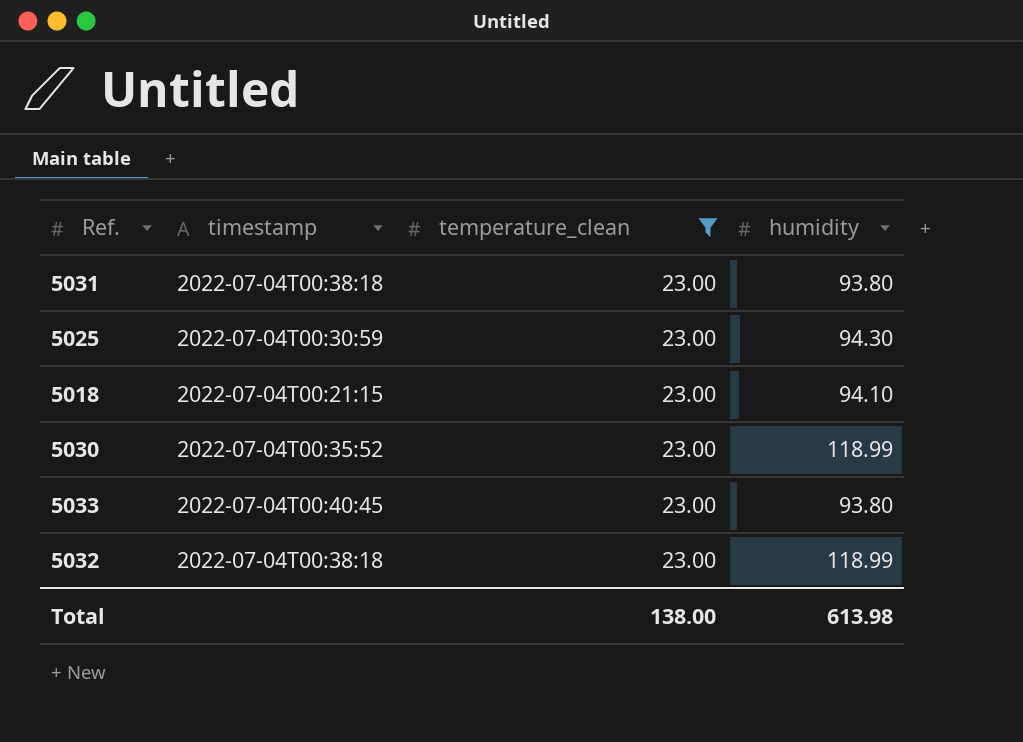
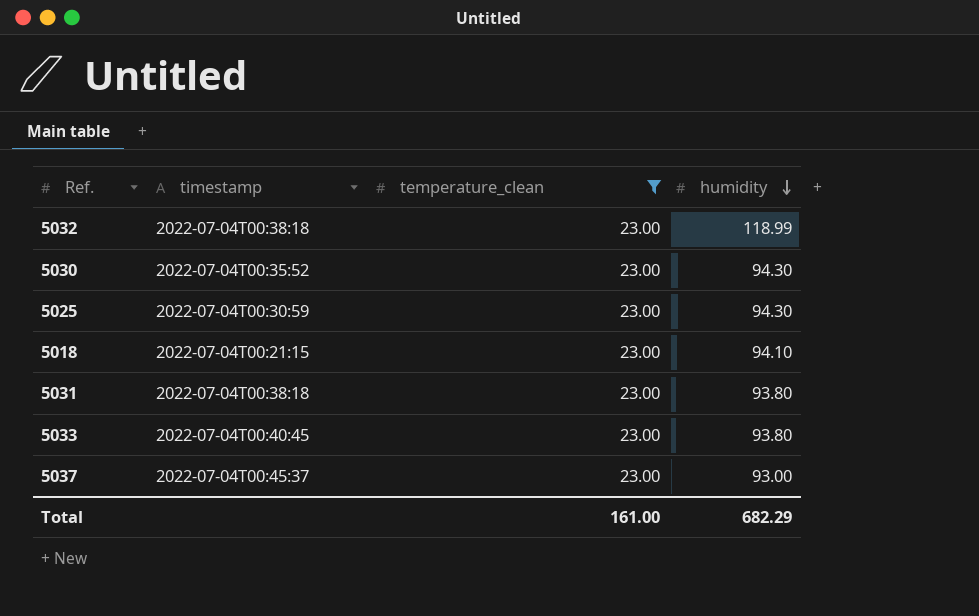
row order: none -> humidity descending
5030 | humidity: 118.99 -> 94.30
row 5037: none -> 2022-07-04T00:45:37 | 23.00 | 93.00
Total | temperature_clean: 138.00 -> 161.00
Total | humidity: 613.98 -> 682.29

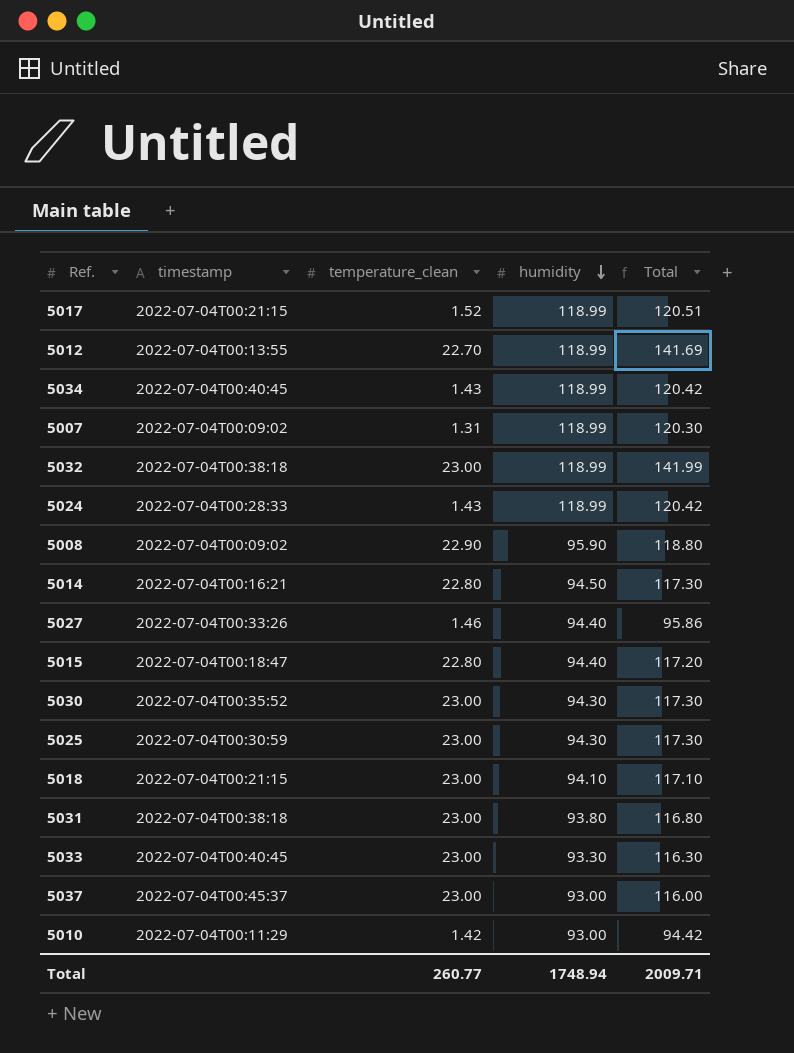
filter: temperature_clean = 23.00 -> none
column Total | formula: none -> [temperature_clean] + [humidity]
5033 | humidity: 93.80 -> 93.30
Total | temperature_clean: 161.00 -> 260.77
Total | humidity: 682.29 -> 1748.94

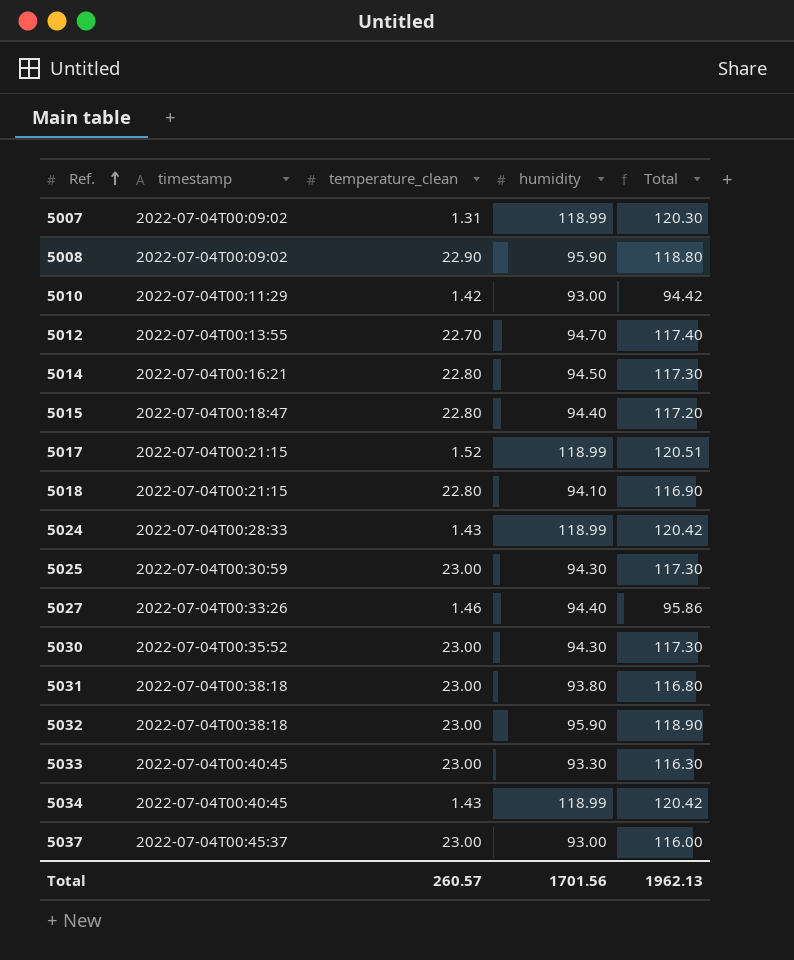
row order: humidity descending -> Ref. ascending
5012 | humidity: 118.99 -> 94.70
5012 | Total: 141.69 -> 117.40
5018 | temperature_clean: 23.00 -> 22.80
5018 | Total: 117.10 -> 116.90
5032 | humidity: 118.99 -> 95.90
5032 | Total: 141.99 -> 118.90
Total | temperature_clean: 260.77 -> 260.57
Total | humidity: 1748.94 -> 1701.56
Total | Total: 2009.71 -> 1962.13

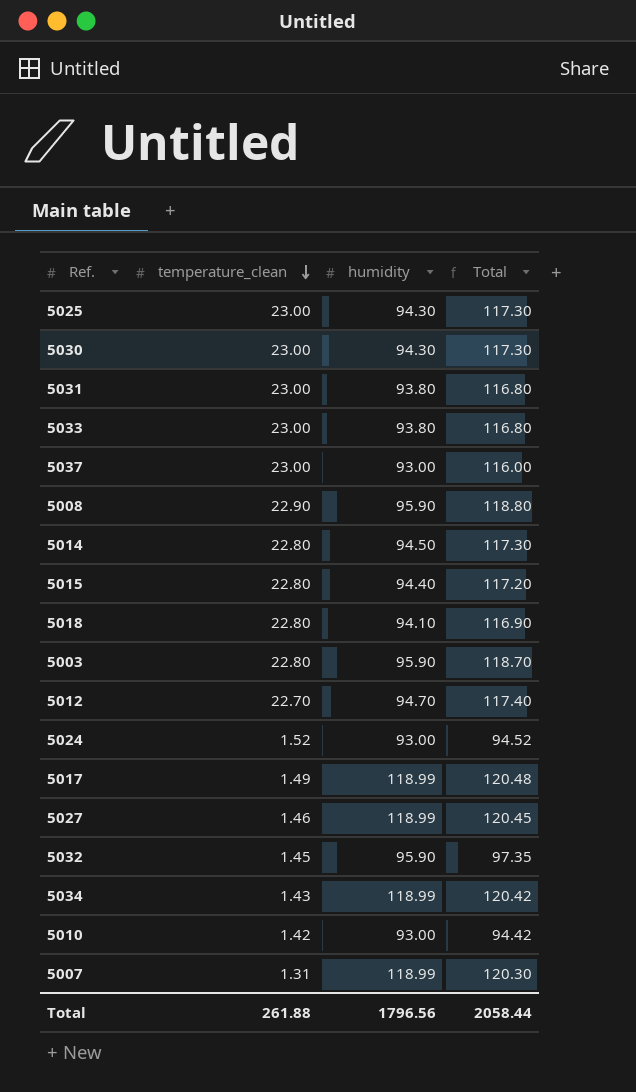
row order: Ref. ascending -> temperature_clean descending
column timestamp | position: 2 -> none
5033 | humidity: 93.30 -> 93.80
5033 | Total: 116.30 -> 116.80
row 5003: none -> 22.80 | 95.90 | 118.70
5024 | temperature_clean: 1.43 -> 1.52
5024 | humidity: 118.99 -> 93.00
5024 | Total: 120.42 -> 94.52
5017 | temperature_clean: 1.52 -> 1.49
5017 | Total: 120.51 -> 120.48
5027 | humidity: 94.40 -> 118.99
5027 | Total: 95.86 -> 120.45
5032 | temperature_clean: 23.00 -> 1.45
5032 | Total: 118.90 -> 97.35
Total | temperature_clean: 260.57 -> 261.88
Total | humidity: 1701.56 -> 1796.56
Total | Total: 1962.13 -> 2058.44

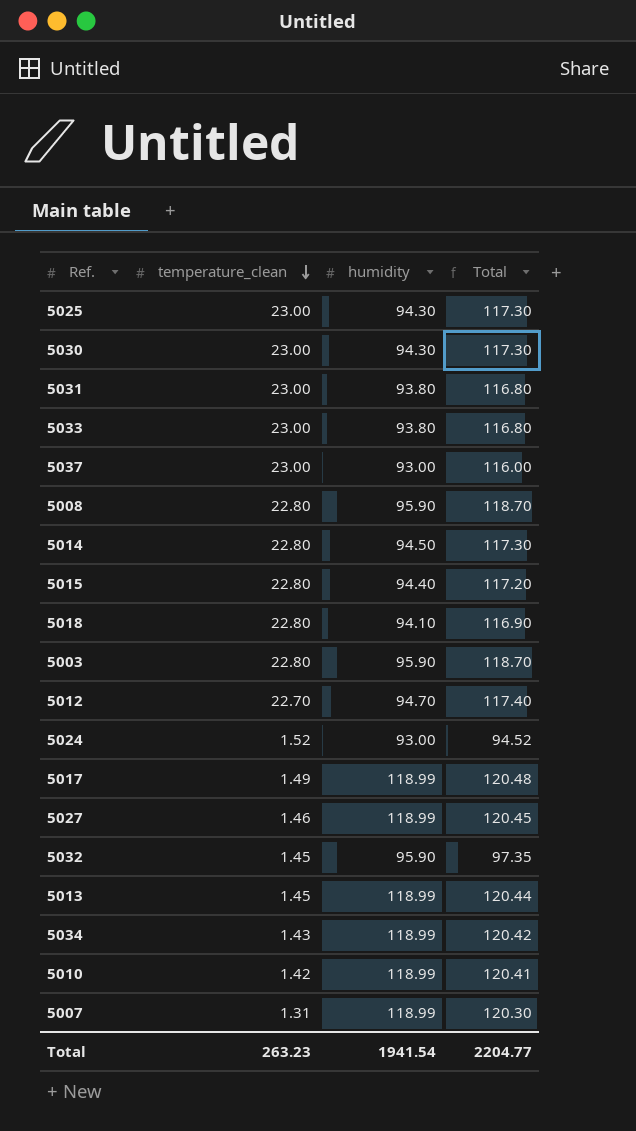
5008 | temperature_clean: 22.90 -> 22.80
5008 | Total: 118.80 -> 118.70
row 5013: none -> 1.45 | 118.99 | 120.44
5010 | humidity: 93.00 -> 118.99
5010 | Total: 94.42 -> 120.41
Total | temperature_clean: 261.88 -> 263.23
Total | humidity: 1796.56 -> 1941.54
Total | Total: 2058.44 -> 2204.77

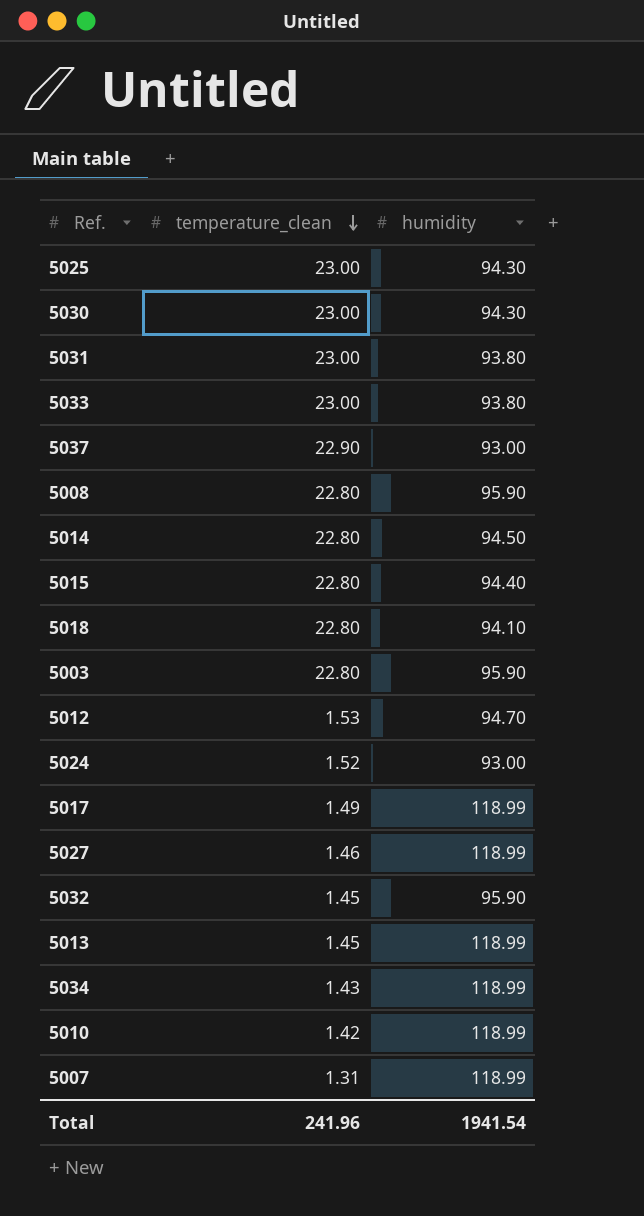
column Total | formula: [temperature_clean] + [humidity] -> none
5037 | temperature_clean: 23.00 -> 22.90
5012 | temperature_clean: 22.70 -> 1.53
Total | temperature_clean: 263.23 -> 241.96

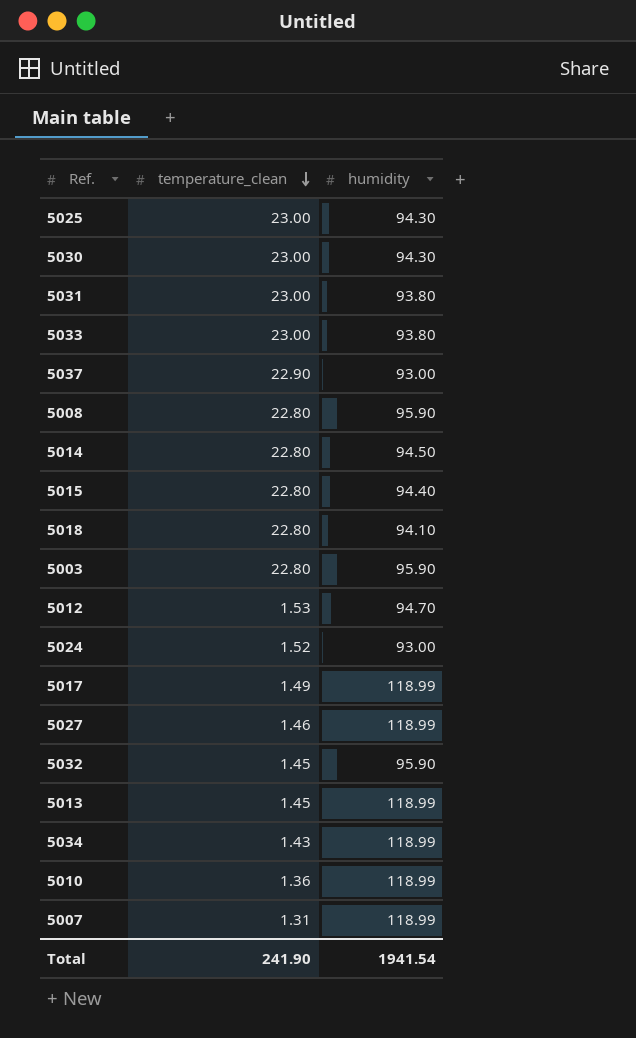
5010 | temperature_clean: 1.42 -> 1.36
Total | temperature_clean: 241.96 -> 241.90

